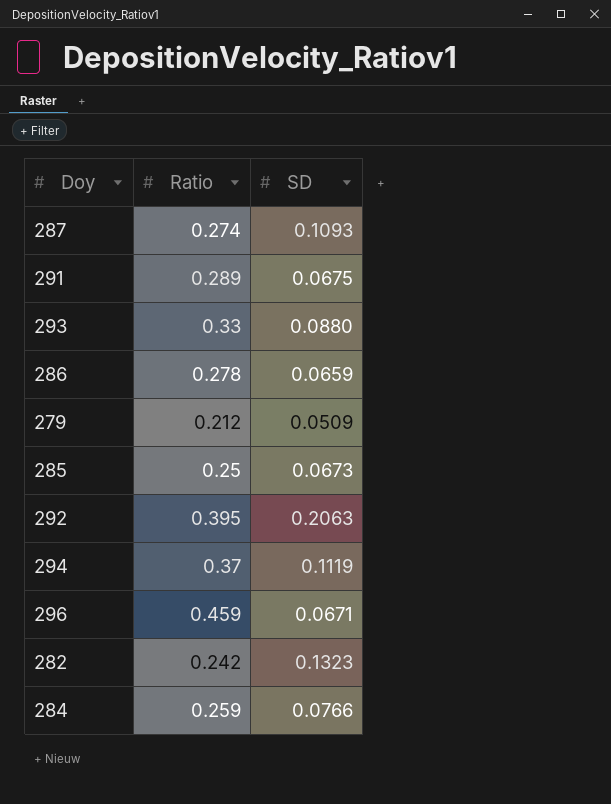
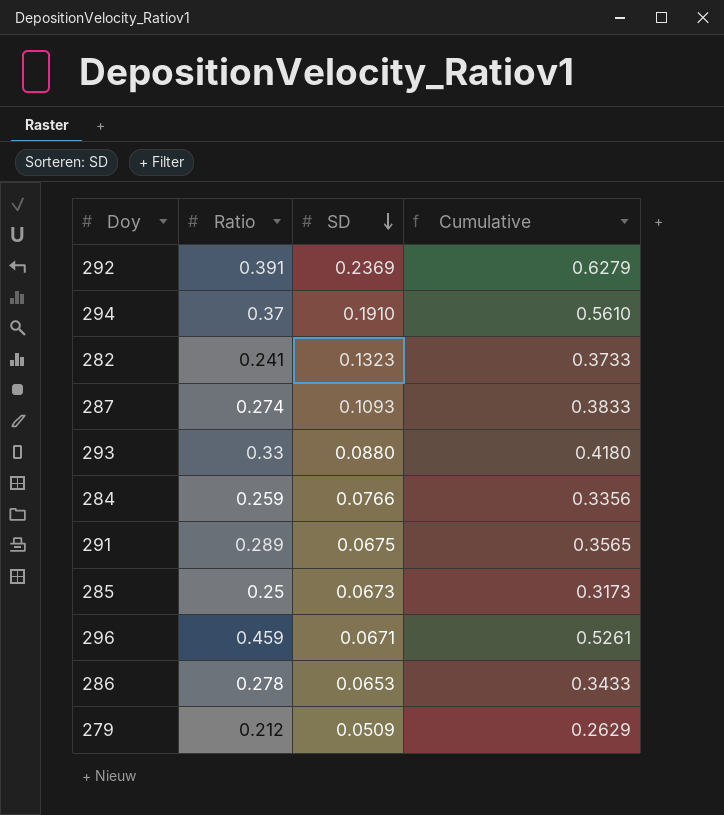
row order: none -> SD descending
column Cumulative | formula: none -> [Ratio] + [SD]
292 | Ratio: 0.395 -> 0.391
292 | SD: 0.2063 -> 0.2369
294 | SD: 0.1119 -> 0.1910
282 | Ratio: 0.242 -> 0.241
286 | SD: 0.0659 -> 0.0653

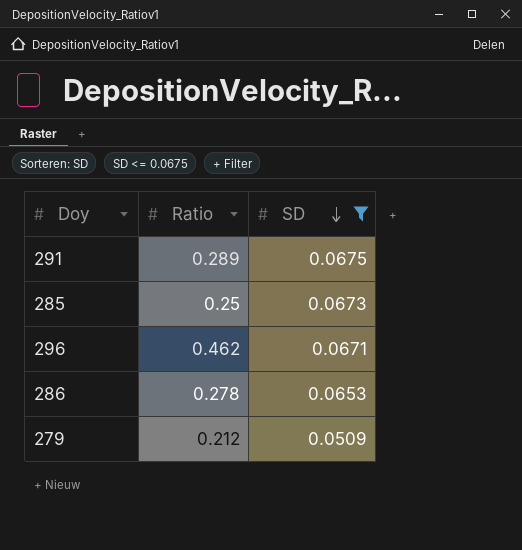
filter: none -> SD <= 0.0675
column Cumulative | formula: [Ratio] + [SD] -> none
296 | Ratio: 0.459 -> 0.462

